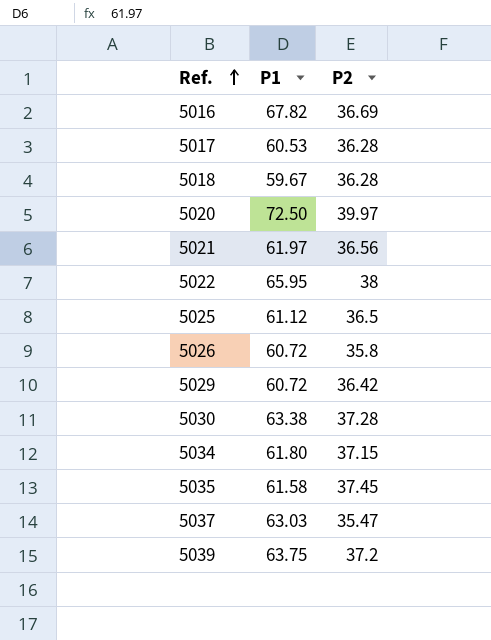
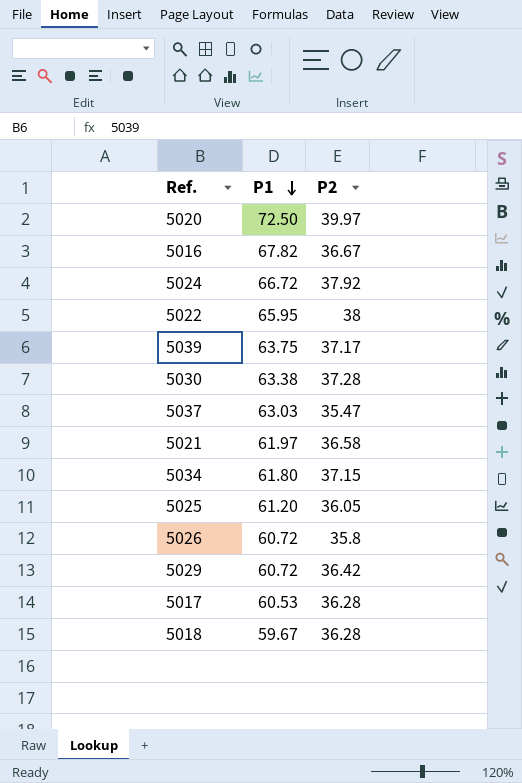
row order: Ref. ascending -> P1 descending
row 5035: 61.58 | 37.45 -> none
5016 | P2: 36.69 -> 36.67
row 5024: none -> 66.72 | 37.92
5039 | P2: 37.2 -> 37.17
5021 | P2: 36.56 -> 36.58
5025 | P1: 61.12 -> 61.20
5025 | P2: 36.5 -> 36.05

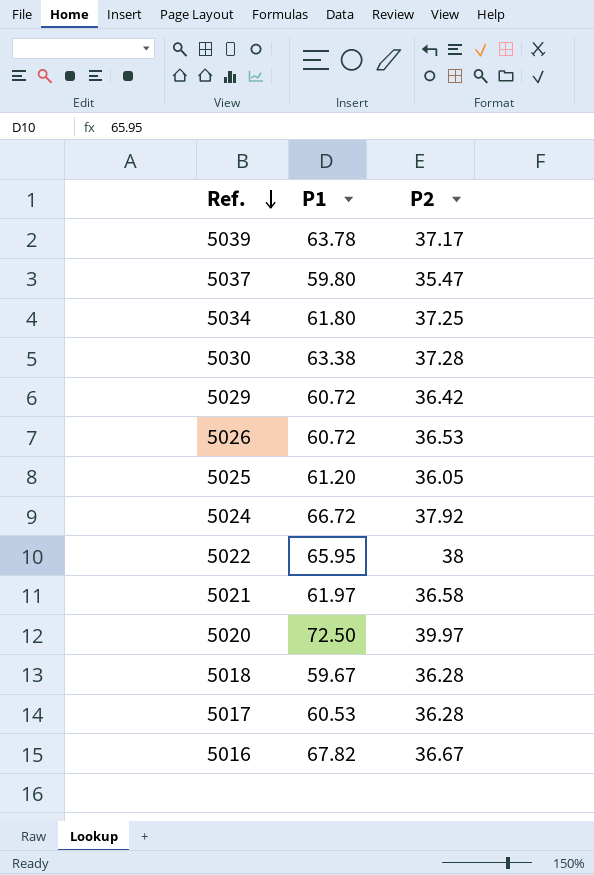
row order: P1 descending -> Ref. descending
5039 | P1: 63.75 -> 63.78
5037 | P1: 63.03 -> 59.80
5034 | P2: 37.15 -> 37.25
5026 | P2: 35.8 -> 36.53

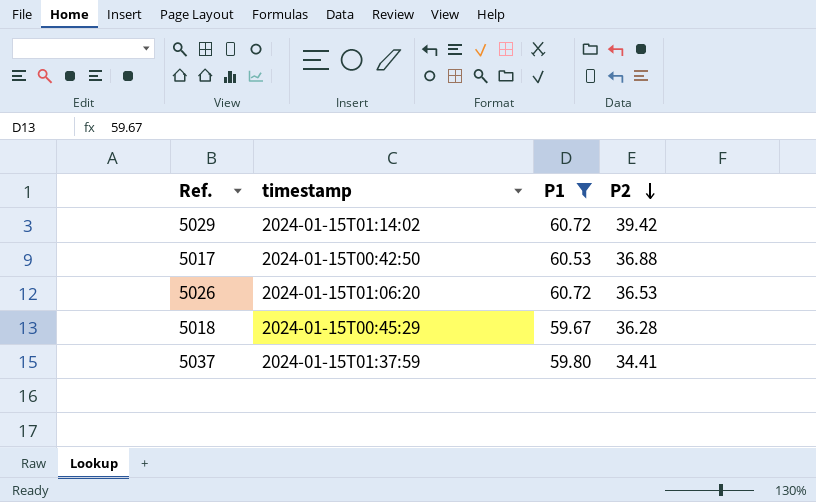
filter: none -> P1 <= 60.72
row order: Ref. descending -> P2 descending
column timestamp | position: none -> 2
5029 | P2: 36.42 -> 39.42
5017 | P2: 36.28 -> 36.88
5037 | P2: 35.47 -> 34.41

